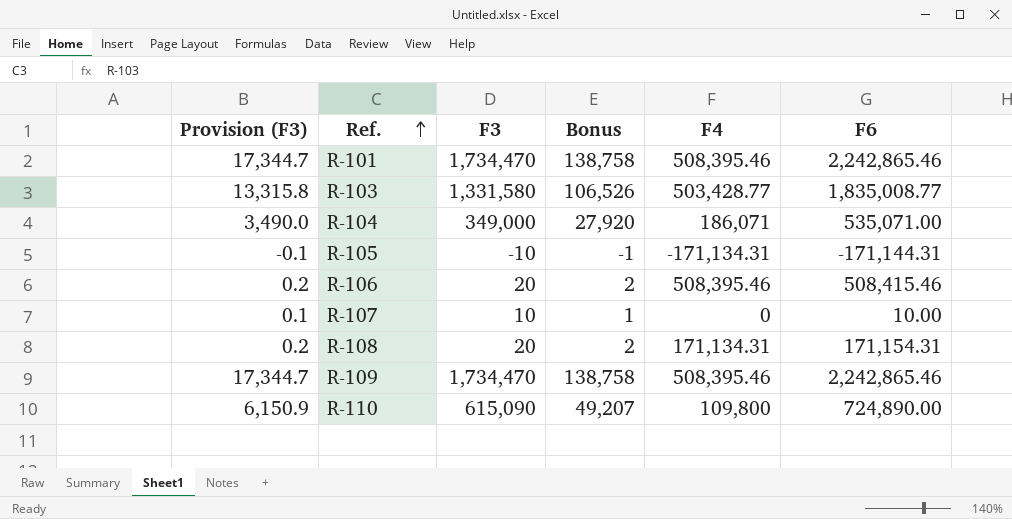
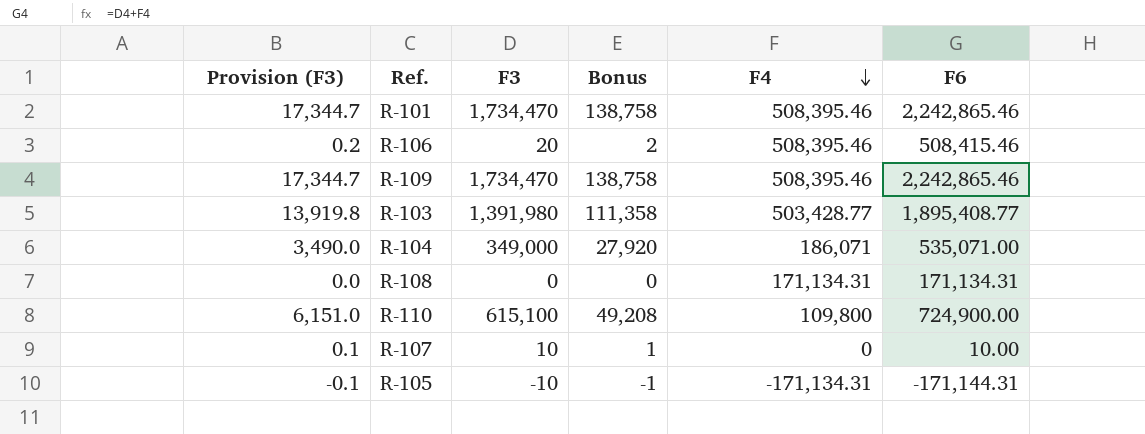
row order: Ref. ascending -> F4 descending
R-103 | Provision (F3): 13,315.8 -> 13,919.8
R-103 | F3: 1,331,580 -> 1,391,980
R-103 | Bonus: 106,526 -> 111,358
R-103 | F6: 1,835,008.77 -> 1,895,408.77
R-108 | Provision (F3): 0.2 -> 0.0
R-108 | F3: 20 -> 0
R-108 | Bonus: 2 -> 0
R-108 | F6: 171,154.31 -> 171,134.31
R-110 | Provision (F3): 6,150.9 -> 6,151.0
R-110 | F3: 615,090 -> 615,100
R-110 | Bonus: 49,207 -> 49,208
R-110 | F6: 724,890.00 -> 724,900.00

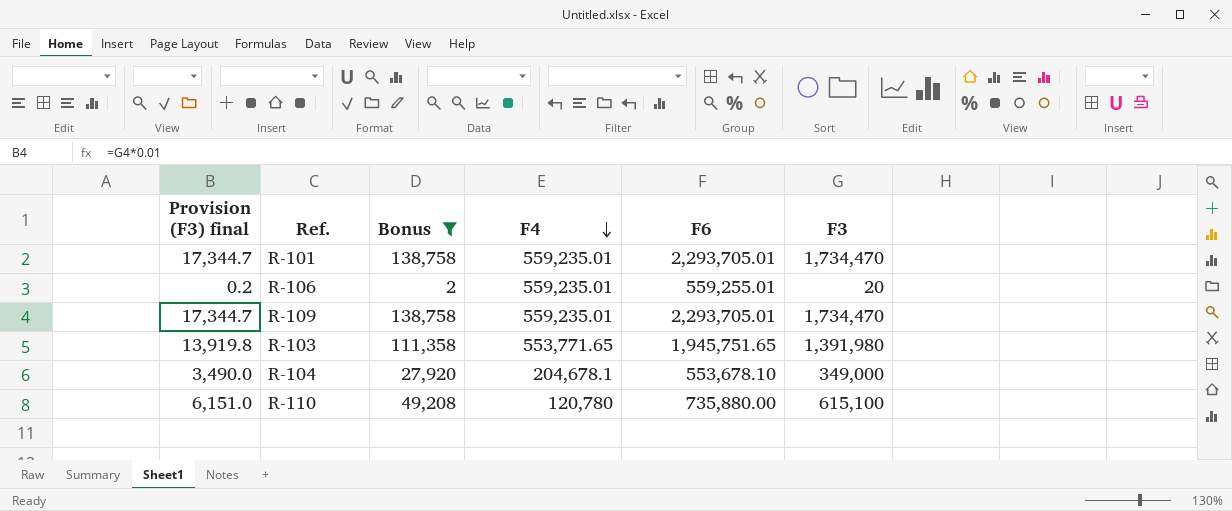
filter: none -> Bonus >= 2
column name: Provision (F3) -> Provision (F3) final
column F3 | position: 3 -> 6
R-101 | F4: 508,395.46 -> 559,235.01
R-101 | F6: 2,242,865.46 -> 2,293,705.01
R-106 | F4: 508,395.46 -> 559,235.01
R-106 | F6: 508,415.46 -> 559,255.01
R-109 | F4: 508,395.46 -> 559,235.01
R-109 | F6: 2,242,865.46 -> 2,293,705.01
R-103 | F4: 503,428.77 -> 553,771.65
R-103 | F6: 1,895,408.77 -> 1,945,751.65
R-104 | F4: 186,071 -> 204,678.1
R-104 | F6: 535,071.00 -> 553,678.10
R-110 | F4: 109,800 -> 120,780
R-110 | F6: 724,900.00 -> 735,880.00

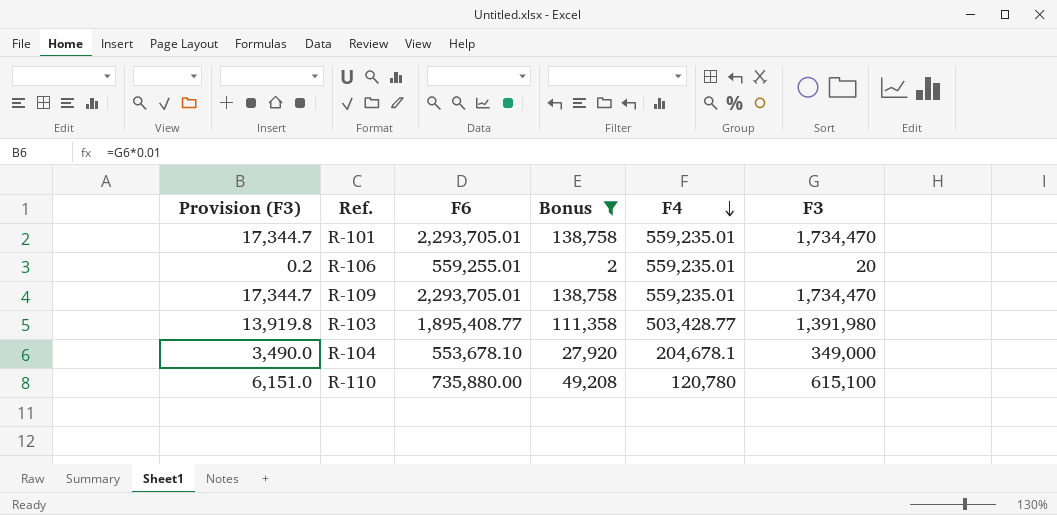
column name: Provision (F3) final -> Provision (F3)
column F6 | position: 5 -> 3
R-103 | F6: 1,945,751.65 -> 1,895,408.77
R-103 | F4: 553,771.65 -> 503,428.77

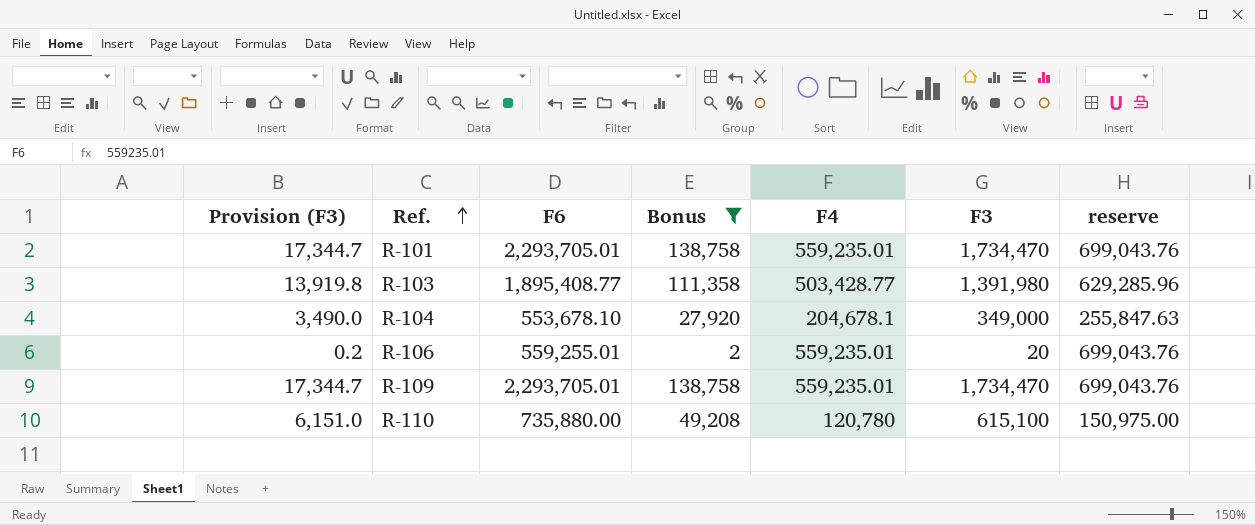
row order: F4 descending -> Ref. ascending
column reserve | formula: none -> [F4] * 1.25

